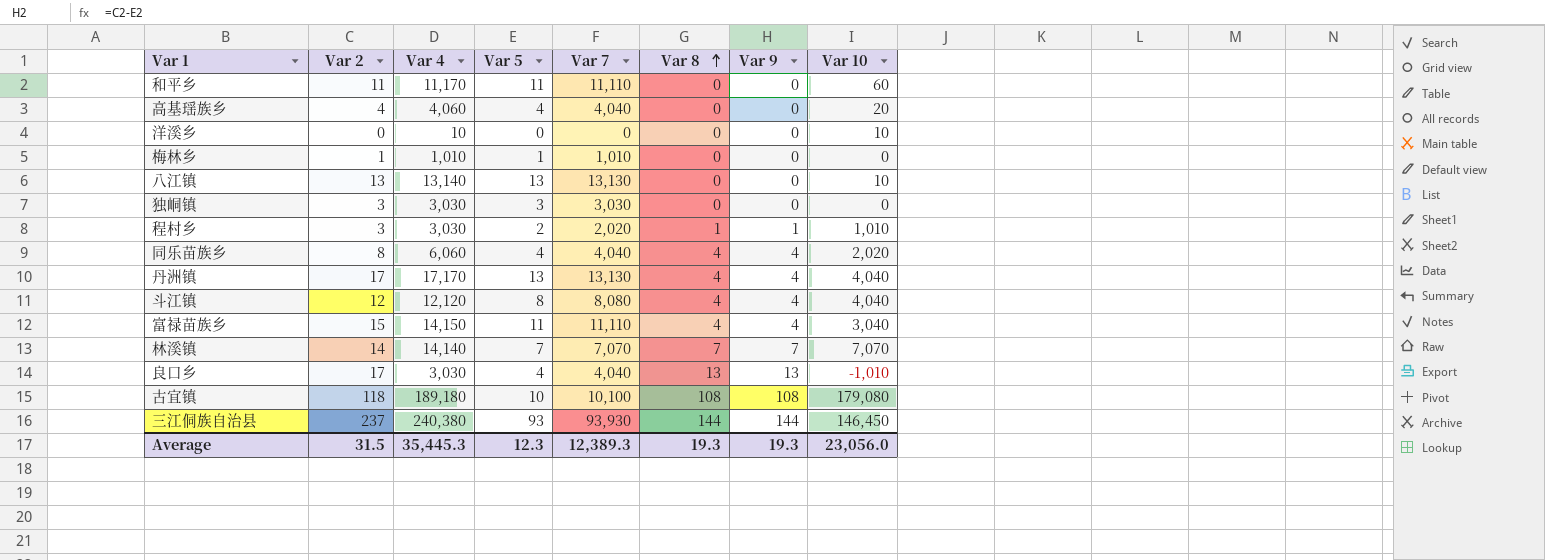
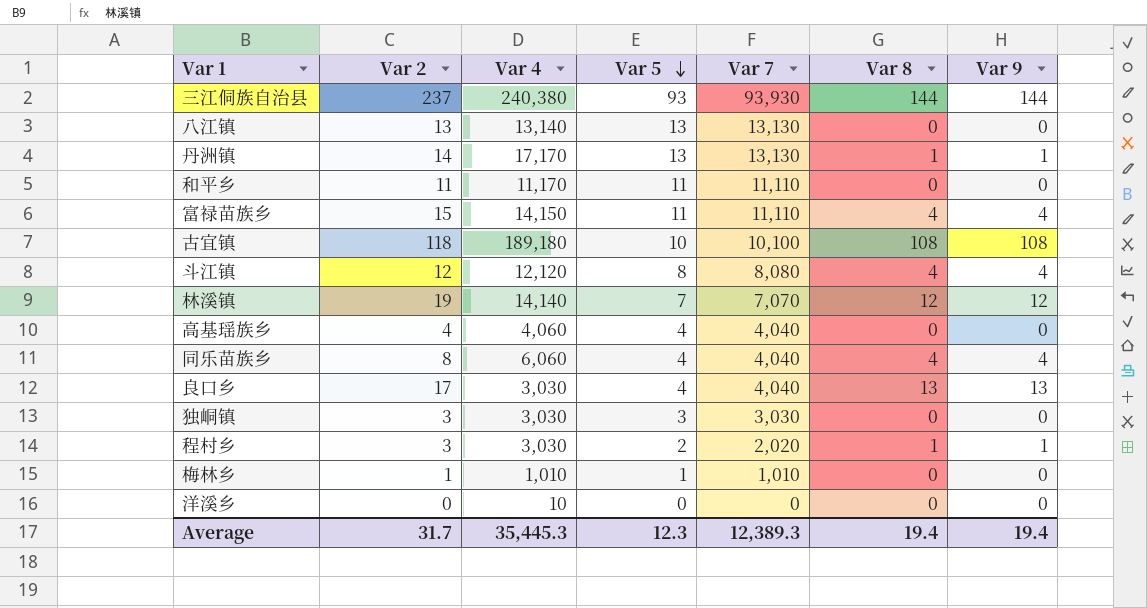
row order: Var 8 ascending -> Var 5 descending
column Var 10 | formula: [Var 4] - [Var 7] -> none
丹洲镇 | Var 2: 17 -> 14
丹洲镇 | Var 8: 4 -> 1
丹洲镇 | Var 9: 4 -> 1
林溪镇 | Var 2: 14 -> 19
林溪镇 | Var 8: 7 -> 12
林溪镇 | Var 9: 7 -> 12
Average | Var 2: 31.5 -> 31.7
Average | Var 8: 19.3 -> 19.4
Average | Var 9: 19.3 -> 19.4

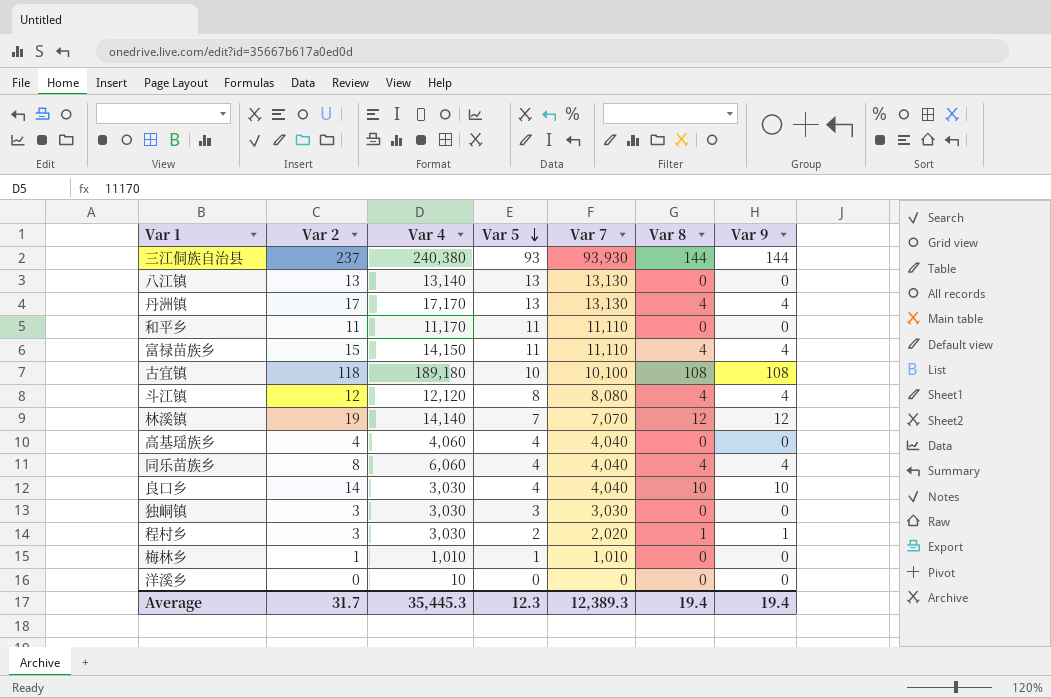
丹洲镇 | Var 2: 14 -> 17
丹洲镇 | Var 8: 1 -> 4
丹洲镇 | Var 9: 1 -> 4
良口乡 | Var 2: 17 -> 14
良口乡 | Var 8: 13 -> 10
良口乡 | Var 9: 13 -> 10

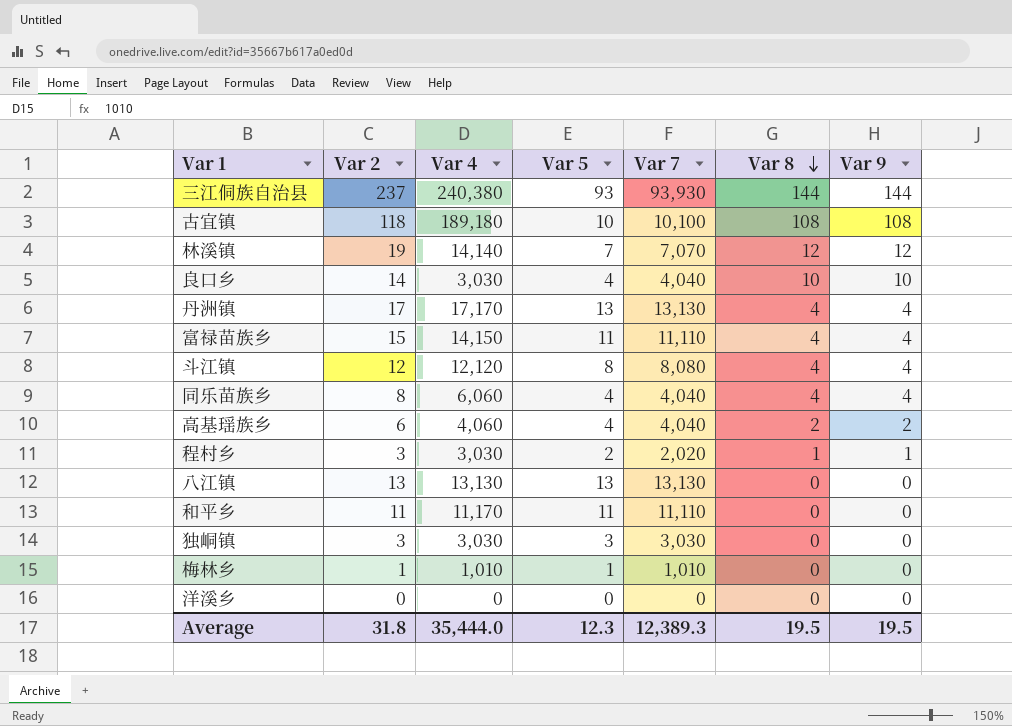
row order: Var 5 descending -> Var 8 descending
高基瑶族乡 | Var 2: 4 -> 6
高基瑶族乡 | Var 8: 0 -> 2
高基瑶族乡 | Var 9: 0 -> 2
八江镇 | Var 4: 13,140 -> 13,130
洋溪乡 | Var 4: 10 -> 0
Average | Var 2: 31.7 -> 31.8
Average | Var 4: 35,445.3 -> 35,444.0
Average | Var 8: 19.4 -> 19.5
Average | Var 9: 19.4 -> 19.5

